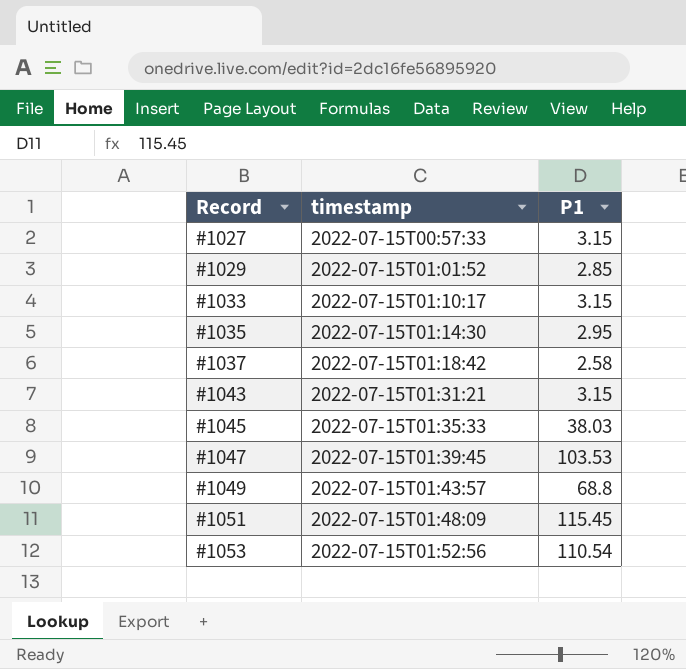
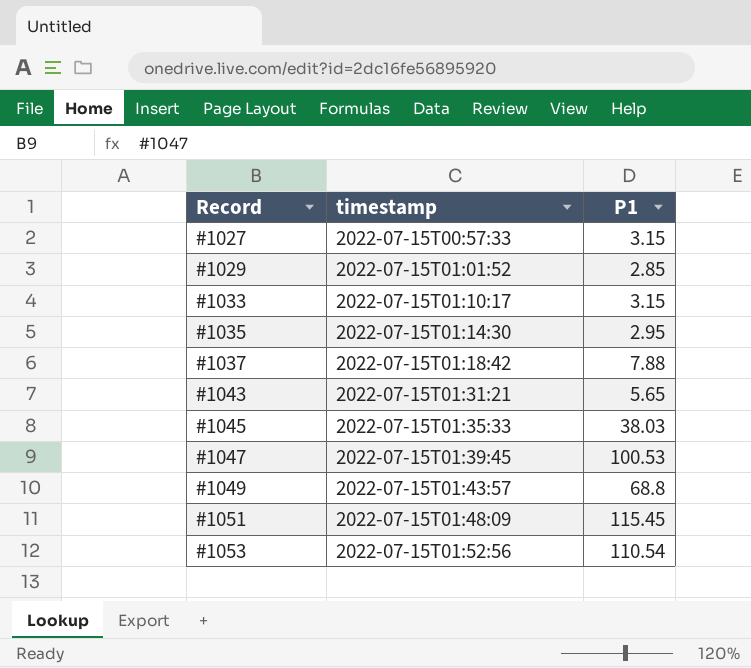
#1037 | P1: 2.58 -> 7.88
#1043 | P1: 3.15 -> 5.65
#1047 | P1: 103.53 -> 100.53

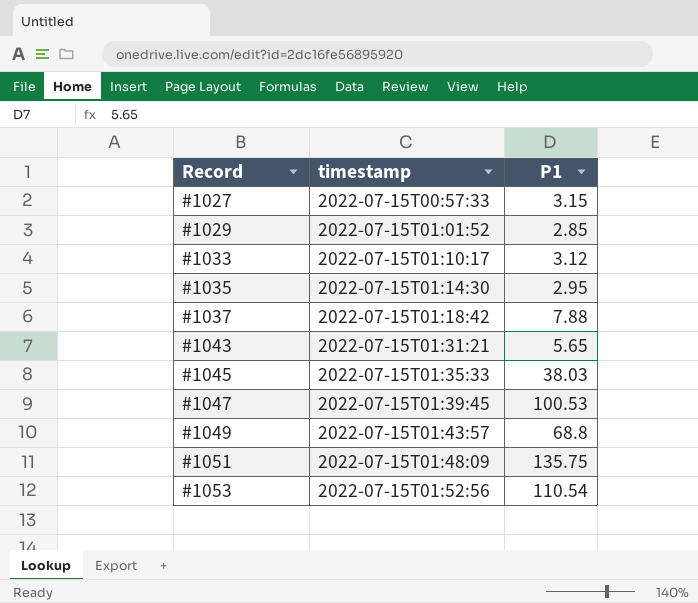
#1033 | P1: 3.15 -> 3.12
#1051 | P1: 115.45 -> 135.75

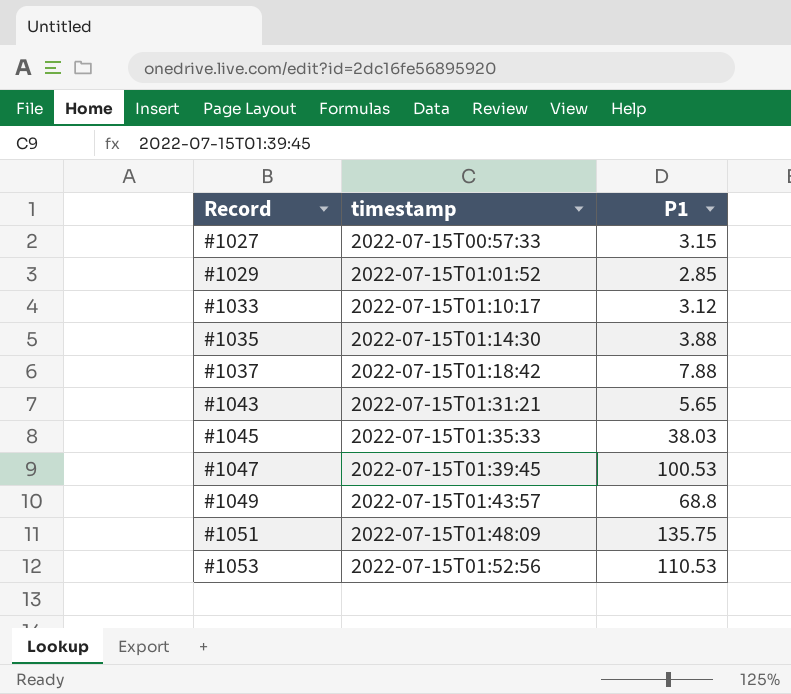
#1035 | P1: 2.95 -> 3.88
#1053 | P1: 110.54 -> 110.53

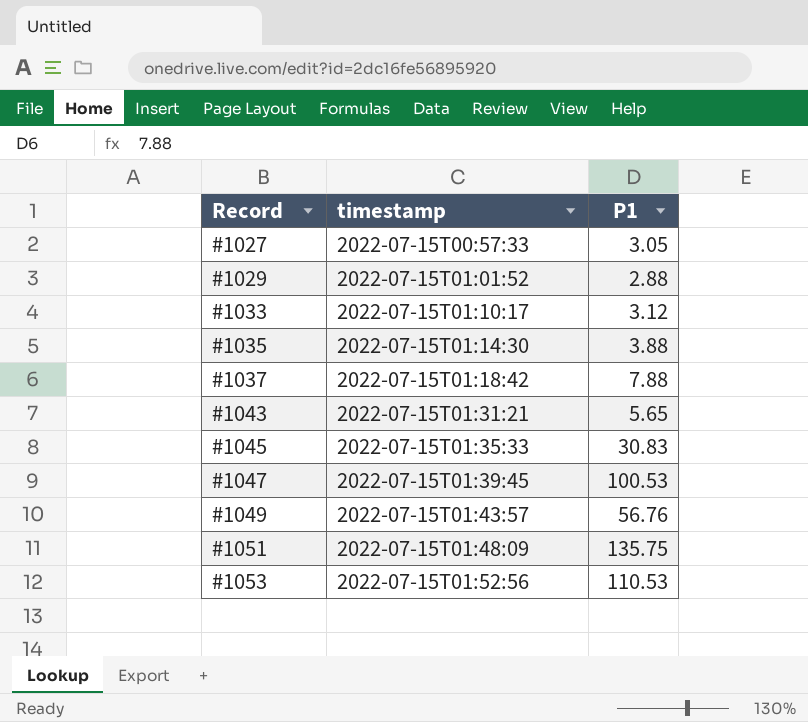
#1027 | P1: 3.15 -> 3.05
#1029 | P1: 2.85 -> 2.88
#1045 | P1: 38.03 -> 30.83
#1049 | P1: 68.8 -> 56.76

